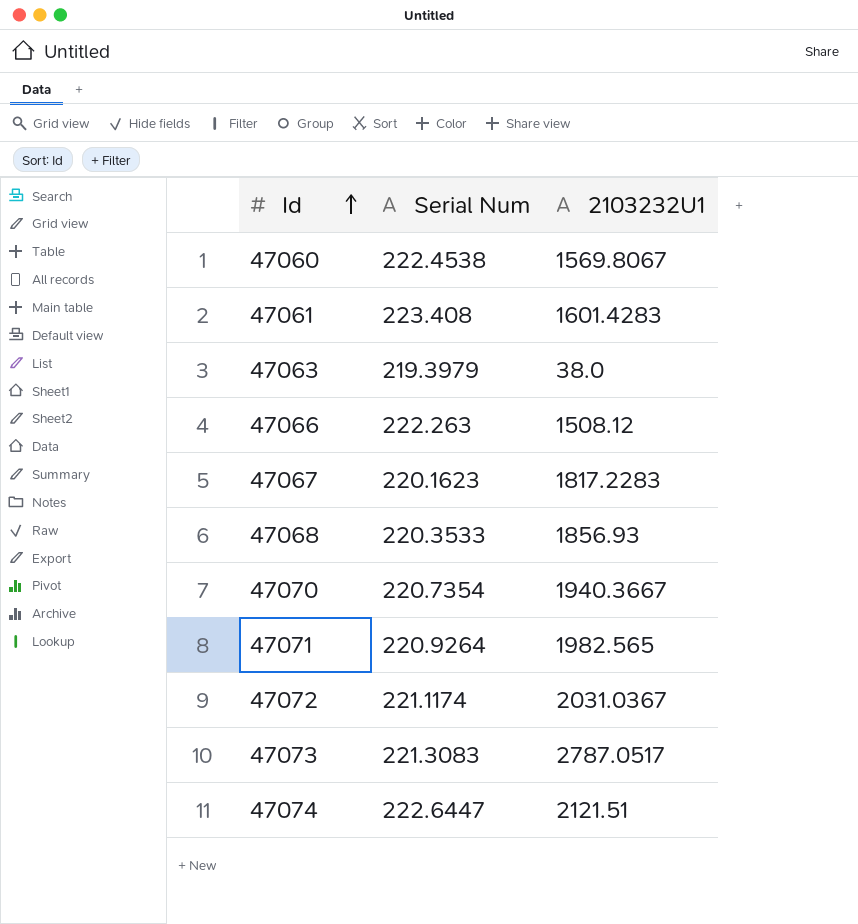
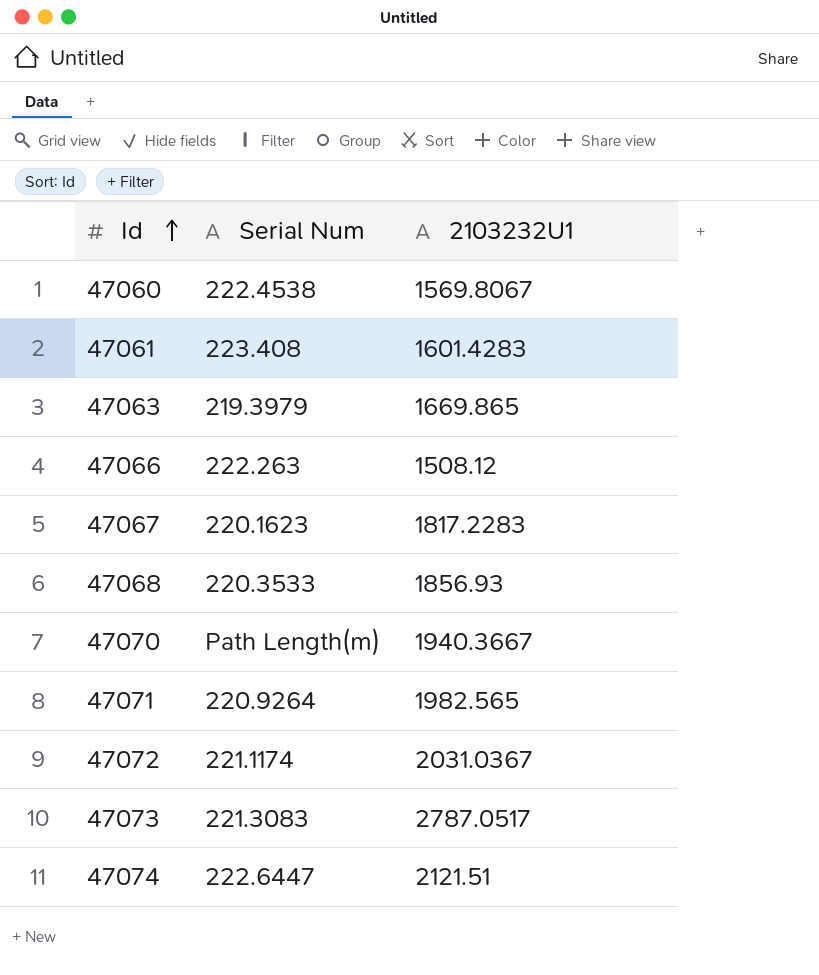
47063 | 2103232U1: 38.0 -> 1669.865
47070 | Serial Num: 220.7354 -> Path Length(m)

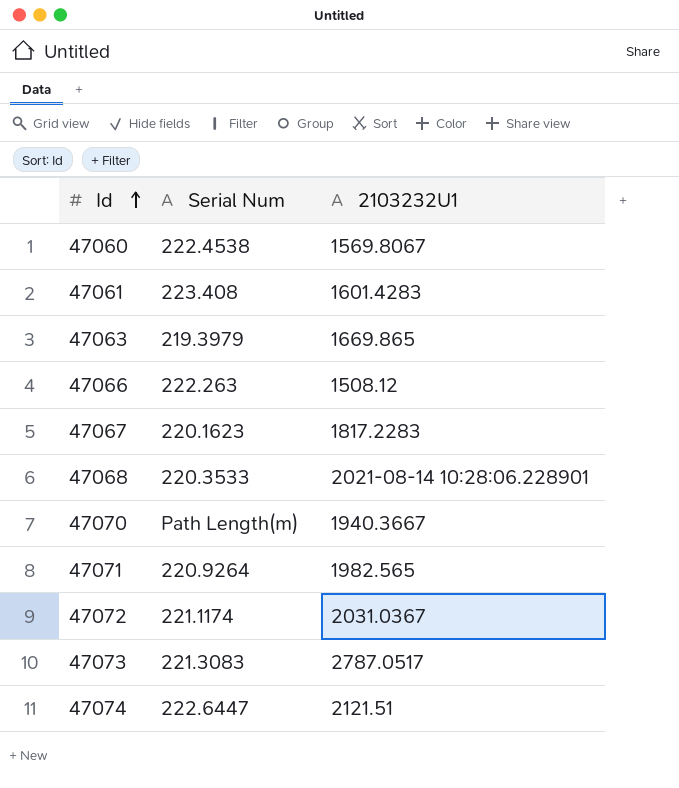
47068 | 2103232U1: 1856.93 -> 2021-08-14 10:28:06.228901

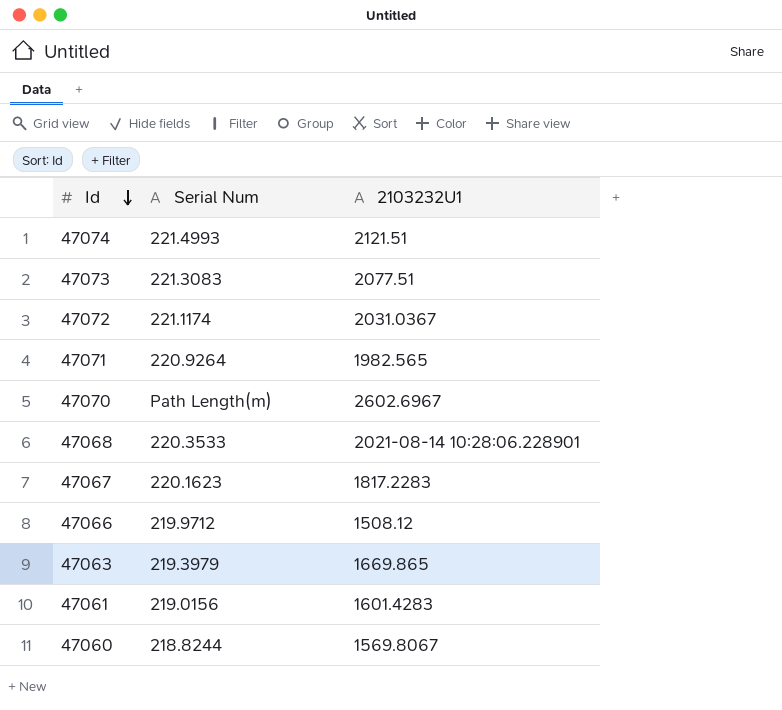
row order: Id ascending -> Id descending
47074 | Serial Num: 222.6447 -> 221.4993
47073 | 2103232U1: 2787.0517 -> 2077.51
47070 | 2103232U1: 1940.3667 -> 2602.6967
47066 | Serial Num: 222.263 -> 219.9712
47061 | Serial Num: 223.408 -> 219.0156
47060 | Serial Num: 222.4538 -> 218.8244

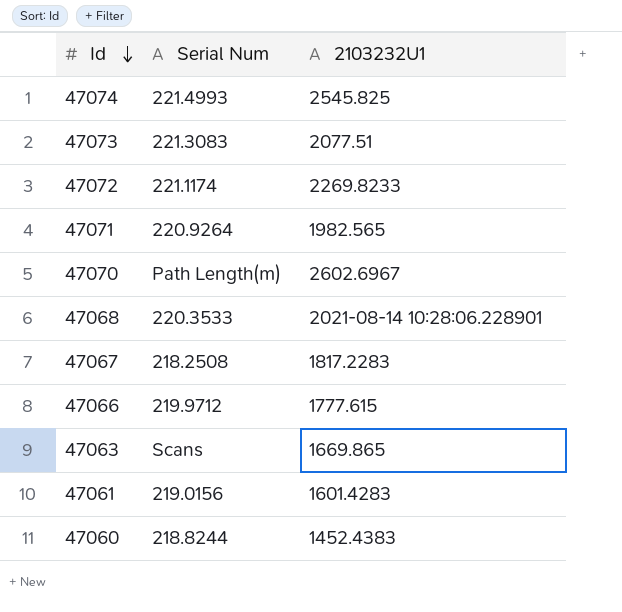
47074 | 2103232U1: 2121.51 -> 2545.825
47072 | 2103232U1: 2031.0367 -> 2269.8233
47067 | Serial Num: 220.1623 -> 218.2508
47066 | 2103232U1: 1508.12 -> 1777.615
47063 | Serial Num: 219.3979 -> Scans
47060 | 2103232U1: 1569.8067 -> 1452.4383

